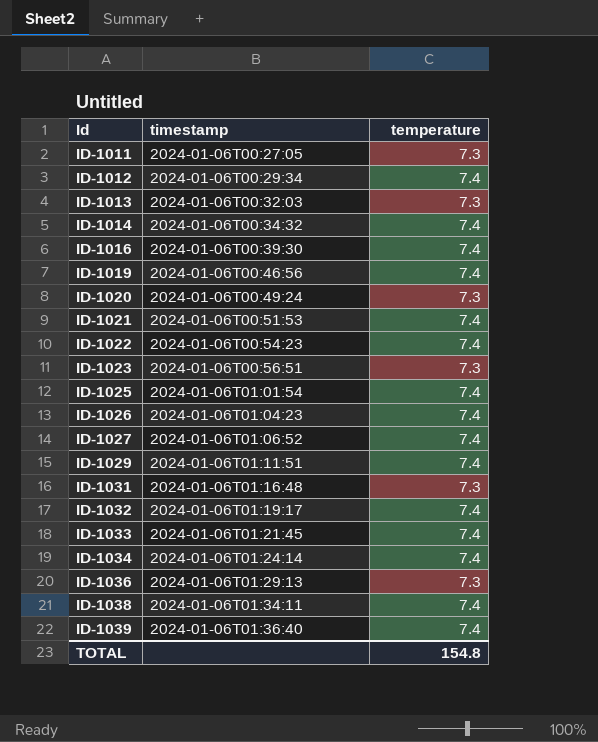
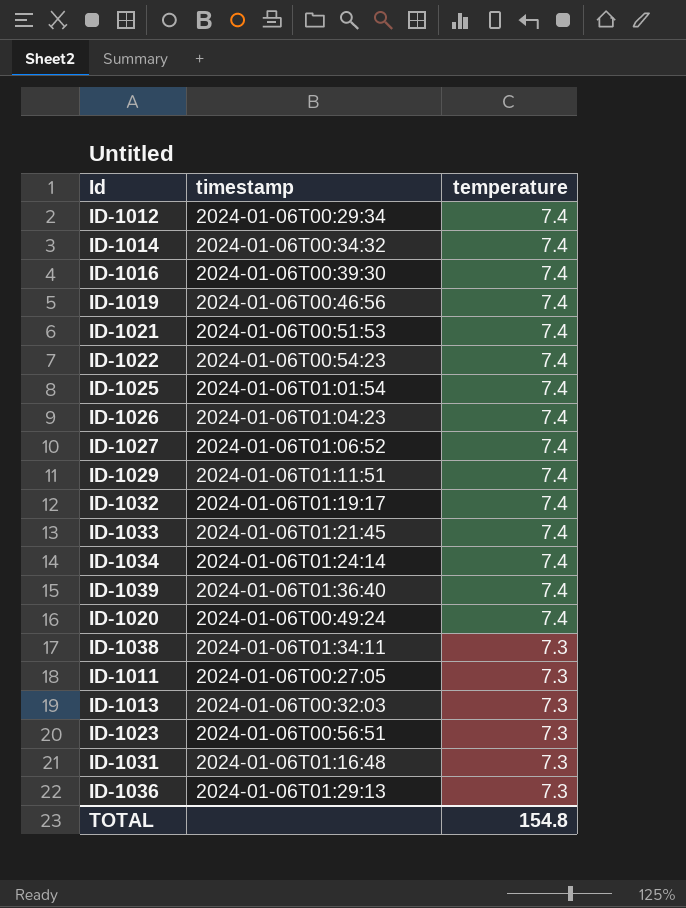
row order: Id ascending -> temperature descending
ID-1020 | temperature: 7.3 -> 7.4
ID-1038 | temperature: 7.4 -> 7.3

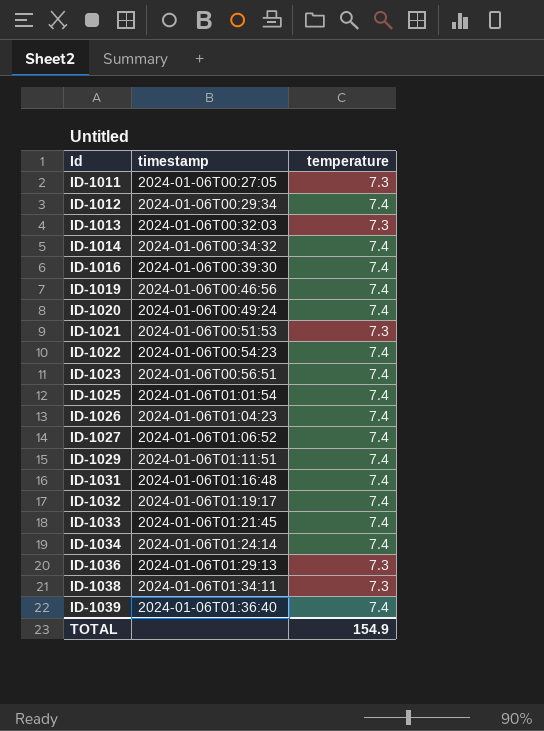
row order: temperature descending -> Id ascending
ID-1021 | temperature: 7.4 -> 7.3
ID-1023 | temperature: 7.3 -> 7.4
ID-1031 | temperature: 7.3 -> 7.4
TOTAL | temperature: 154.8 -> 154.9

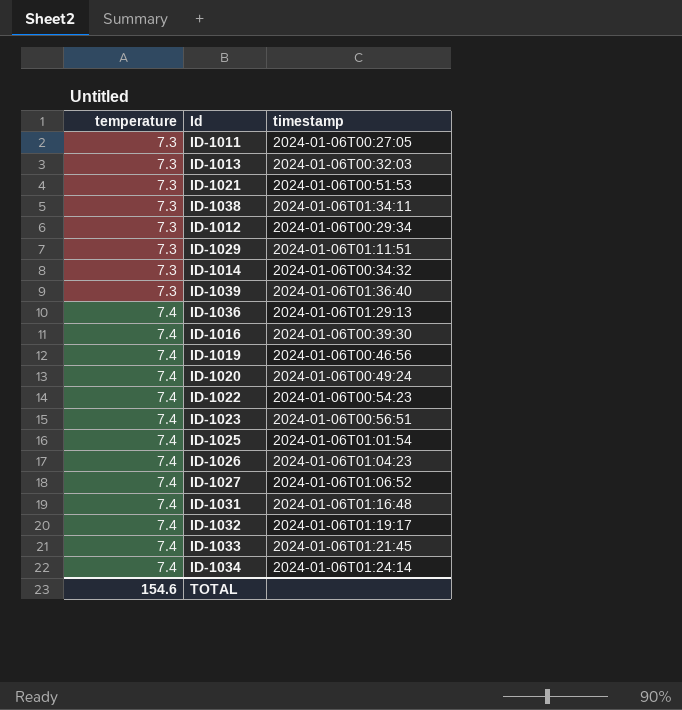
row order: Id ascending -> temperature ascending
column temperature | position: 3 -> 1
ID-1012 | temperature: 7.4 -> 7.3
ID-1029 | temperature: 7.4 -> 7.3
ID-1014 | temperature: 7.4 -> 7.3
ID-1039 | temperature: 7.4 -> 7.3
ID-1036 | temperature: 7.3 -> 7.4
TOTAL | temperature: 154.9 -> 154.6

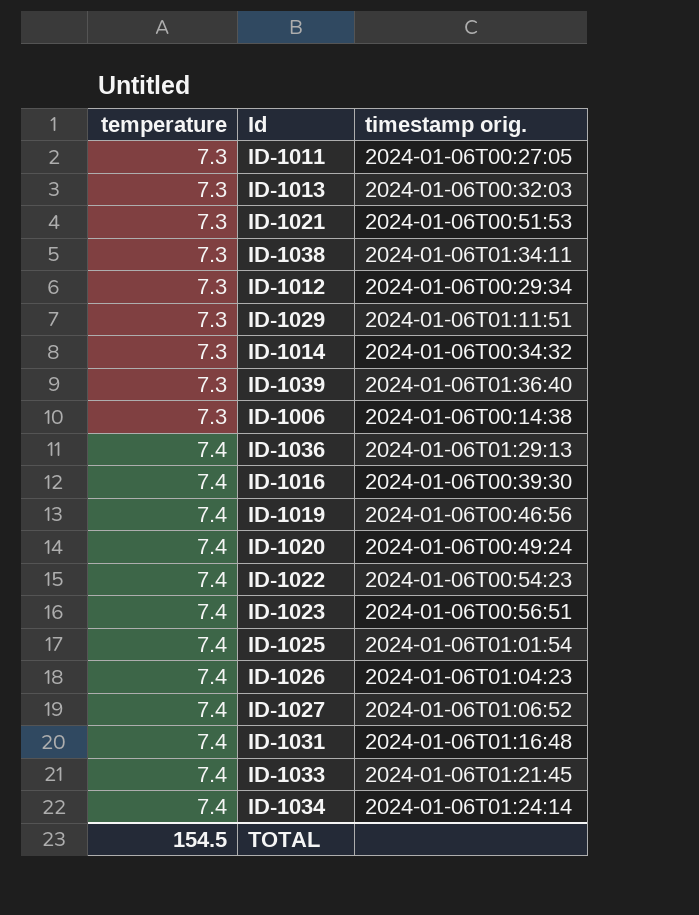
column name: timestamp -> timestamp orig.
row ID-1032: 7.4 | 2024-01-06T01:19:17 -> none
row ID-1006: none -> 7.3 | 2024-01-06T00:14:38
TOTAL | temperature: 154.6 -> 154.5

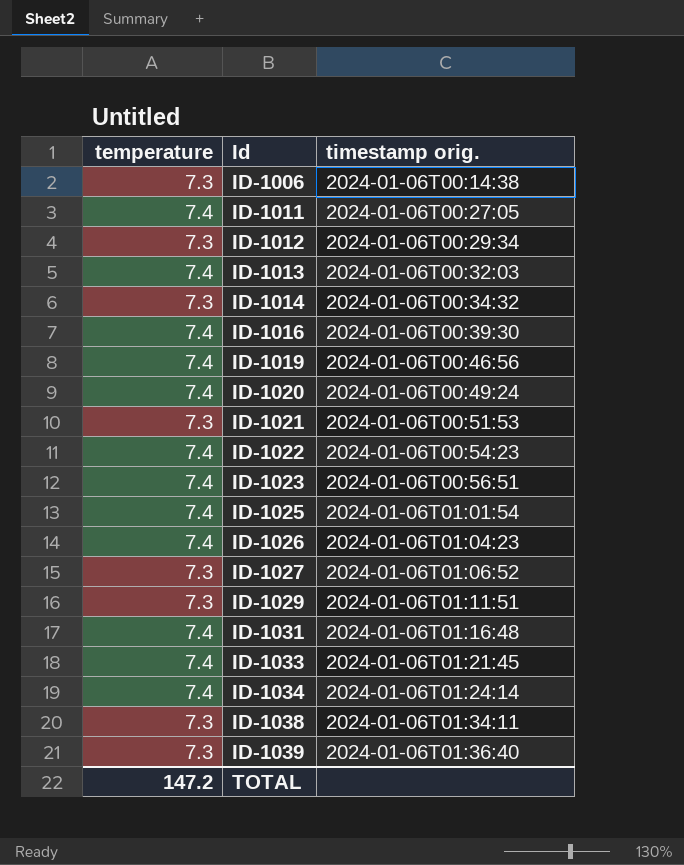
row order: temperature ascending -> Id ascending
row ID-1036: 7.4 | 2024-01-06T01:29:13 -> none
ID-1011 | temperature: 7.3 -> 7.4
ID-1013 | temperature: 7.3 -> 7.4
ID-1027 | temperature: 7.4 -> 7.3
TOTAL | temperature: 154.5 -> 147.2

